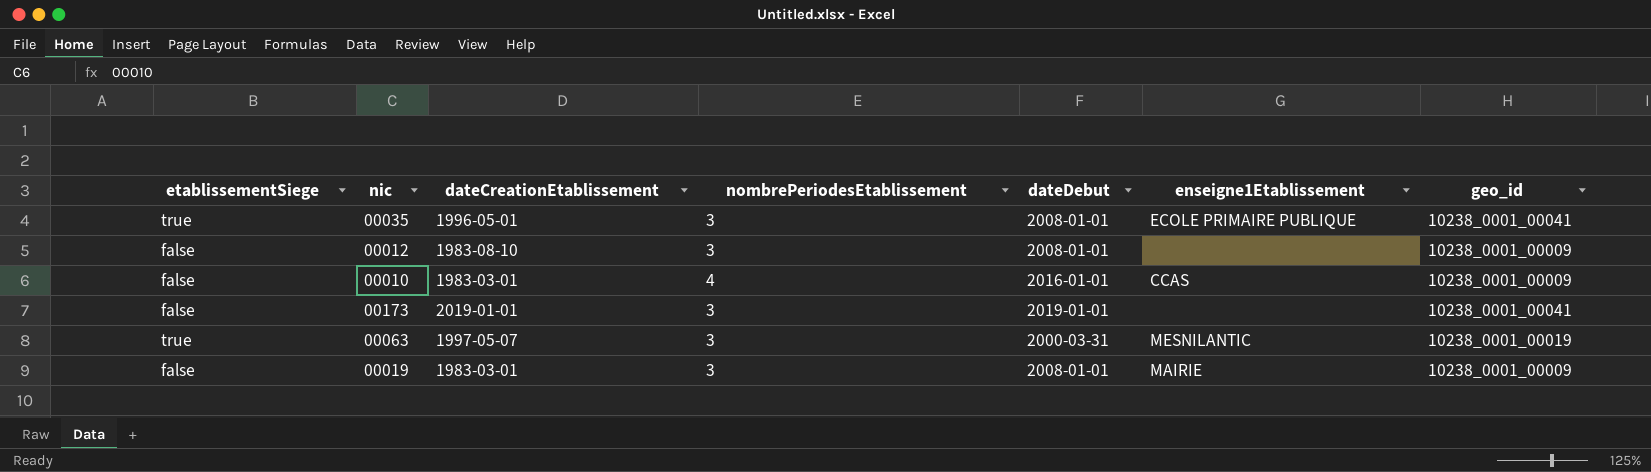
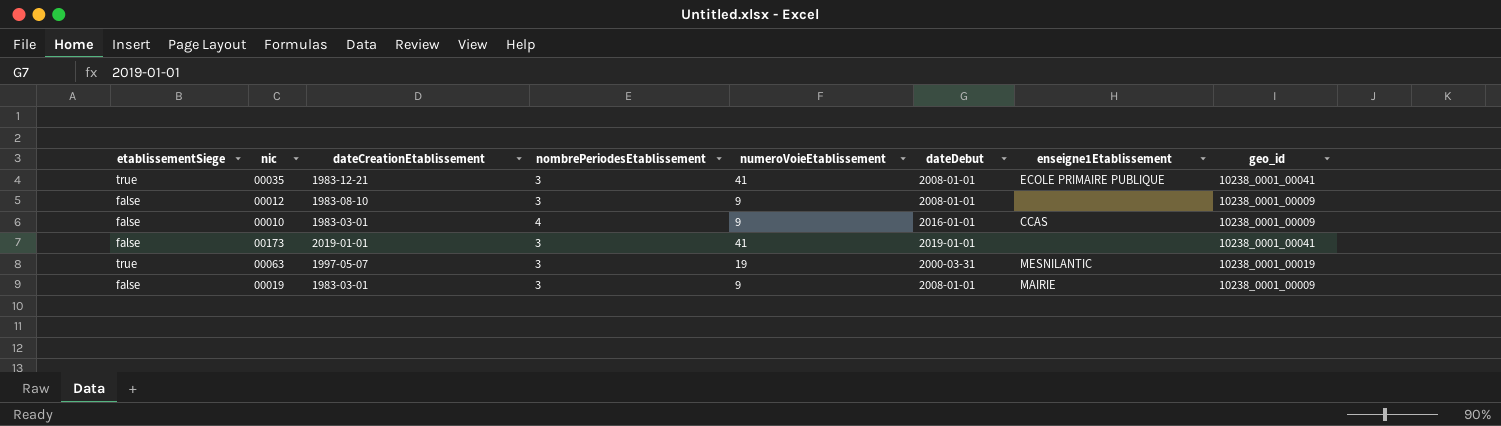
column numeroVoieEtablissement | position: none -> 5
00035 | dateCreationEtablissement: 1996-05-01 -> 1983-12-21

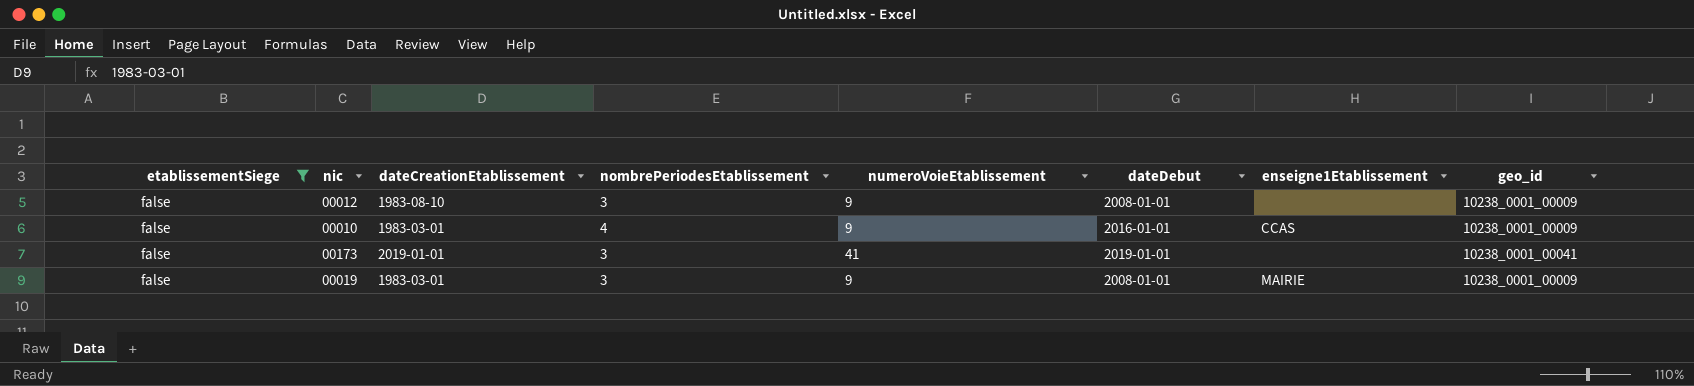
filter: none -> etablissementSiege = false

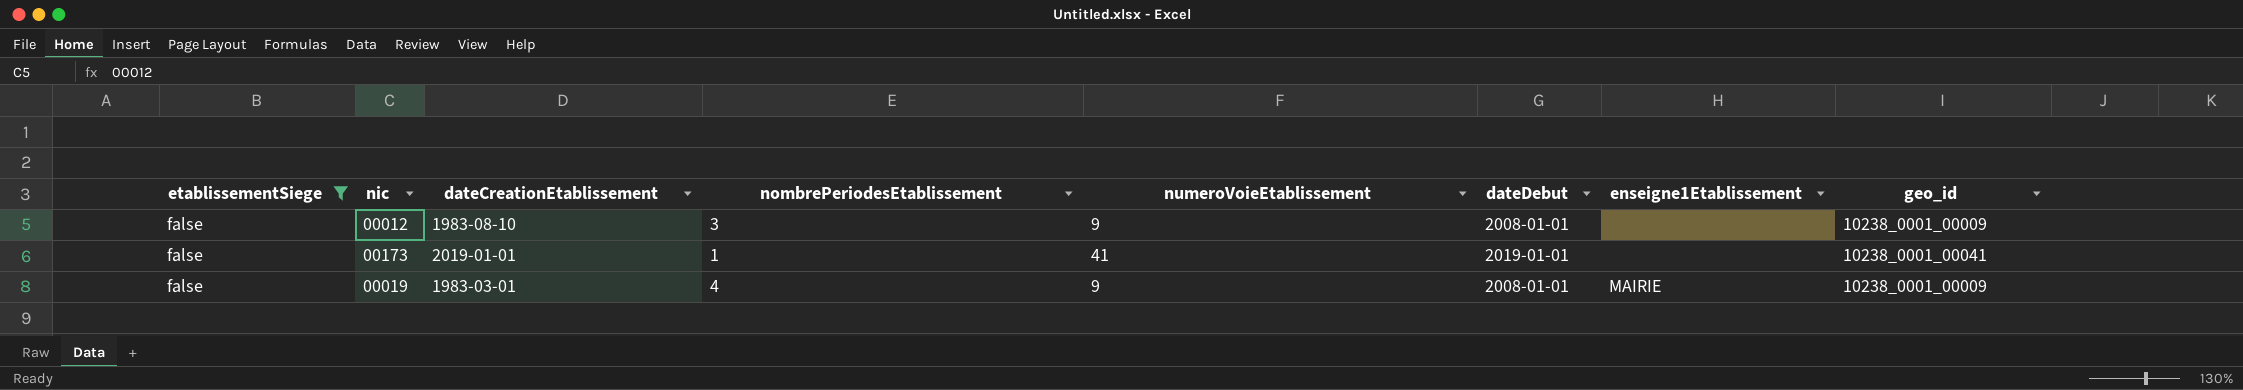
row 00010: false | 1983-03-01 | 4 | 9 | 2016-01-01 | CCAS | 10238_0001_00009 -> none
00173 | nombrePeriodesEtablissement: 3 -> 1
00019 | nombrePeriodesEtablissement: 3 -> 4

